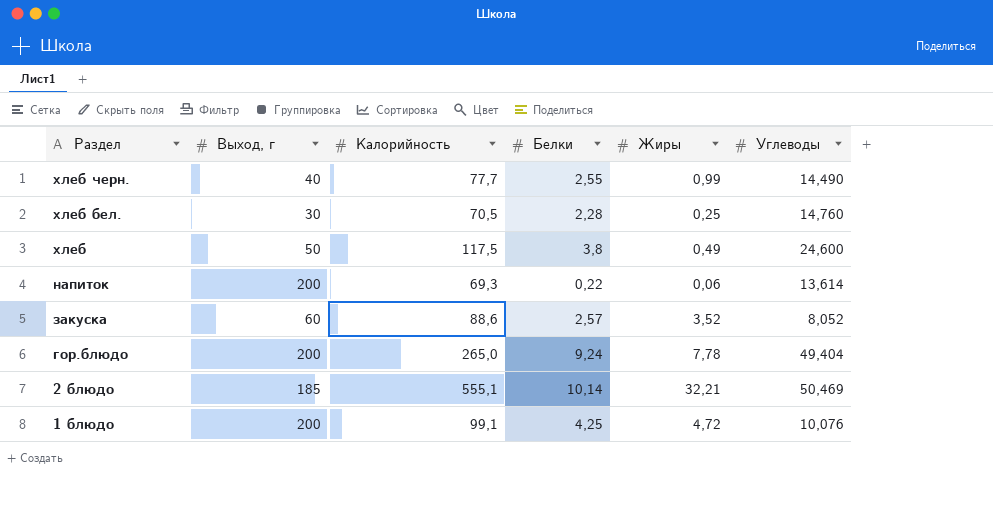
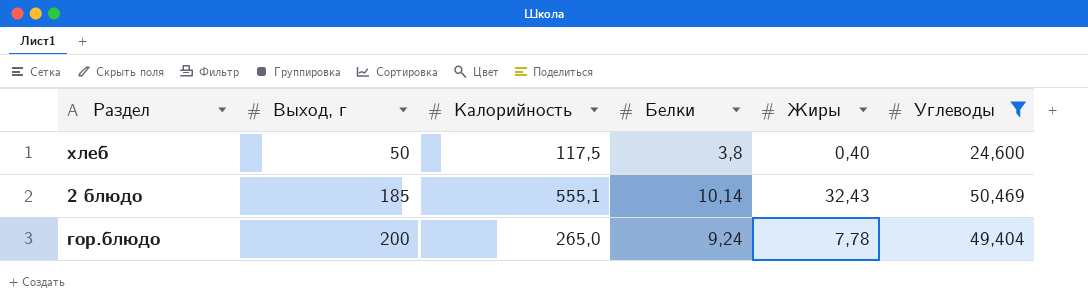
filter: none -> Углеводы >= 24,600
row order: Раздел descending -> Выход, г ascending
хлеб | Жиры: 0,49 -> 0,40
2 блюдо | Жиры: 32,21 -> 32,43

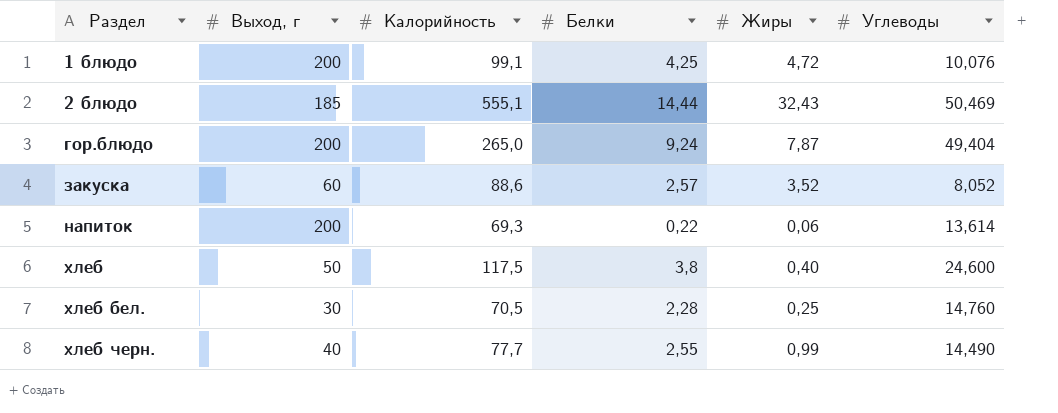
filter: Углеводы >= 24,600 -> none
row order: Выход, г ascending -> Раздел ascending
2 блюдо | Белки: 10,14 -> 14,44
гор.блюдо | Жиры: 7,78 -> 7,87

